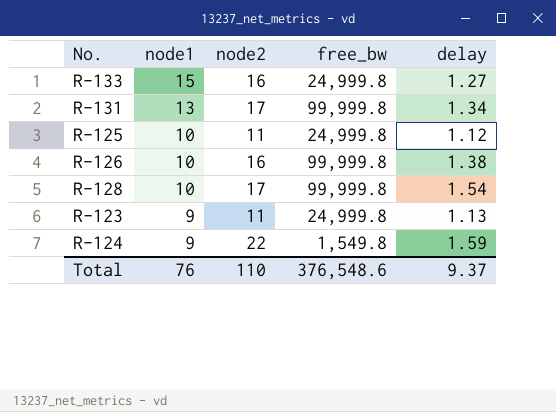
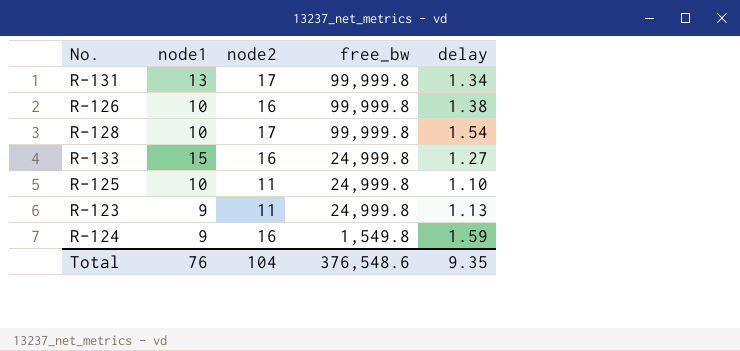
row order: node1 descending -> free_bw descending
R-125 | delay: 1.12 -> 1.10
R-124 | node2: 22 -> 16
Total | node2: 110 -> 104
Total | delay: 9.37 -> 9.35

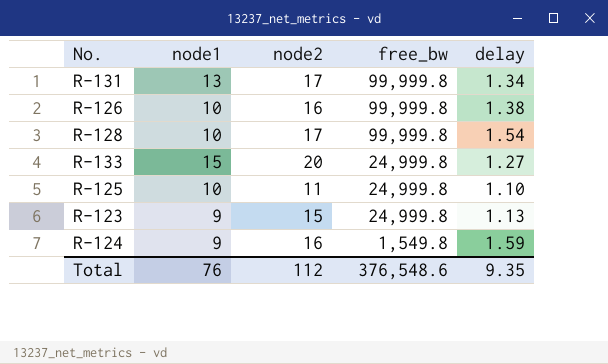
R-133 | node2: 16 -> 20
R-123 | node2: 11 -> 15
Total | node2: 104 -> 112

